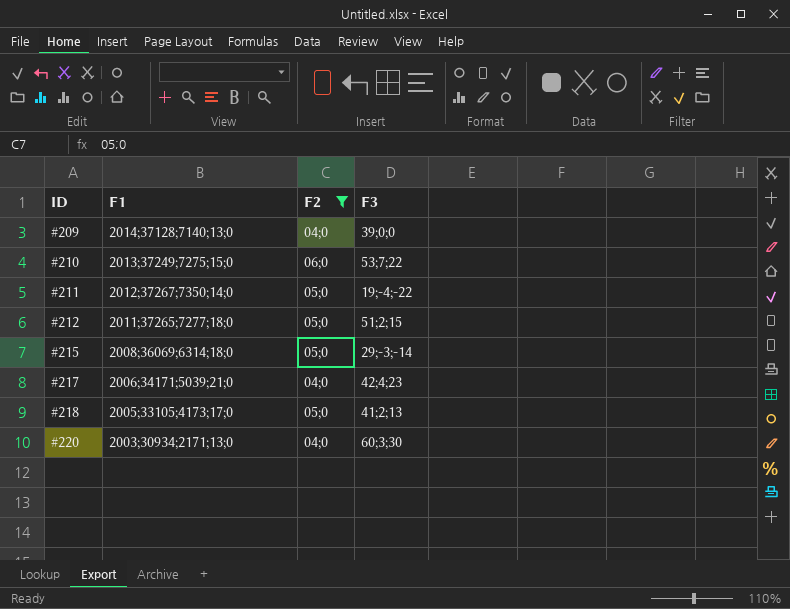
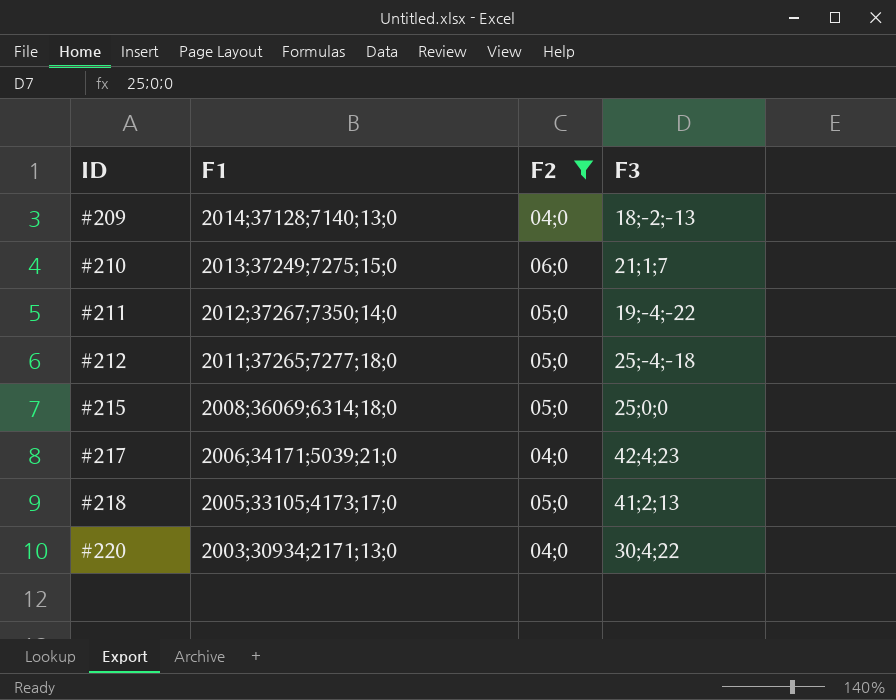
#209 | F3: 39;0;0 -> 18;-2;-13
#210 | F3: 53;7;22 -> 21;1;7
#212 | F3: 51;2;15 -> 25;-4;-18
#215 | F3: 29;-3;-14 -> 25;0;0
#220 | F3: 60;3;30 -> 30;4;22

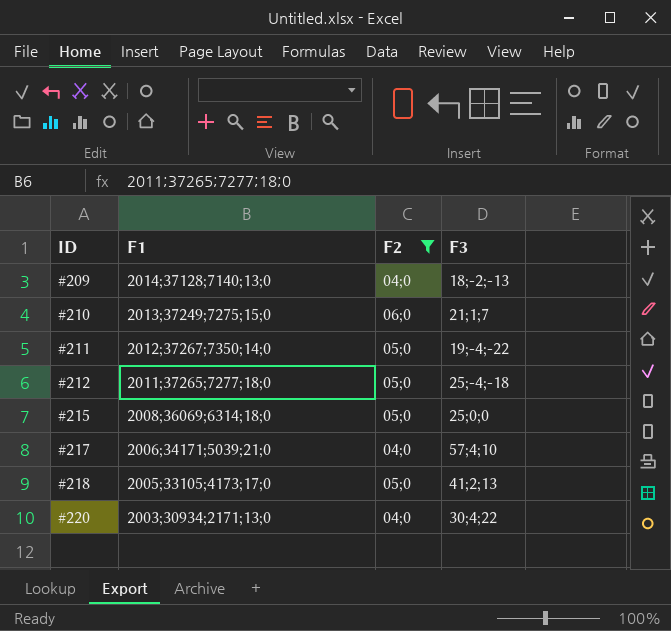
#217 | F3: 42;4;23 -> 57;4;10

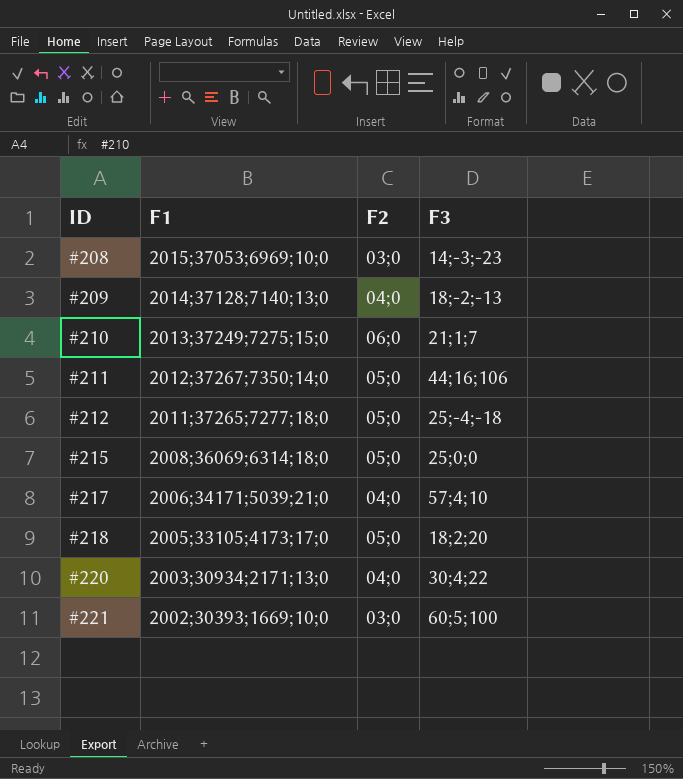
filter: F2 != 03;0 -> none
#211 | F3: 19;-4;-22 -> 44;16;106
#218 | F3: 41;2;13 -> 18;2;20

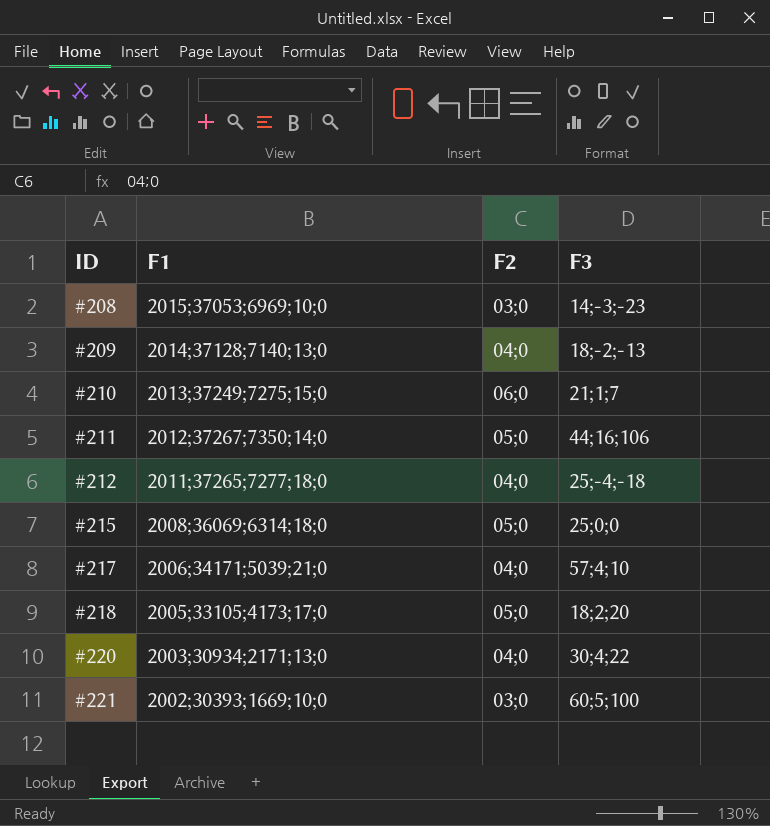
#212 | F2: 05;0 -> 04;0

